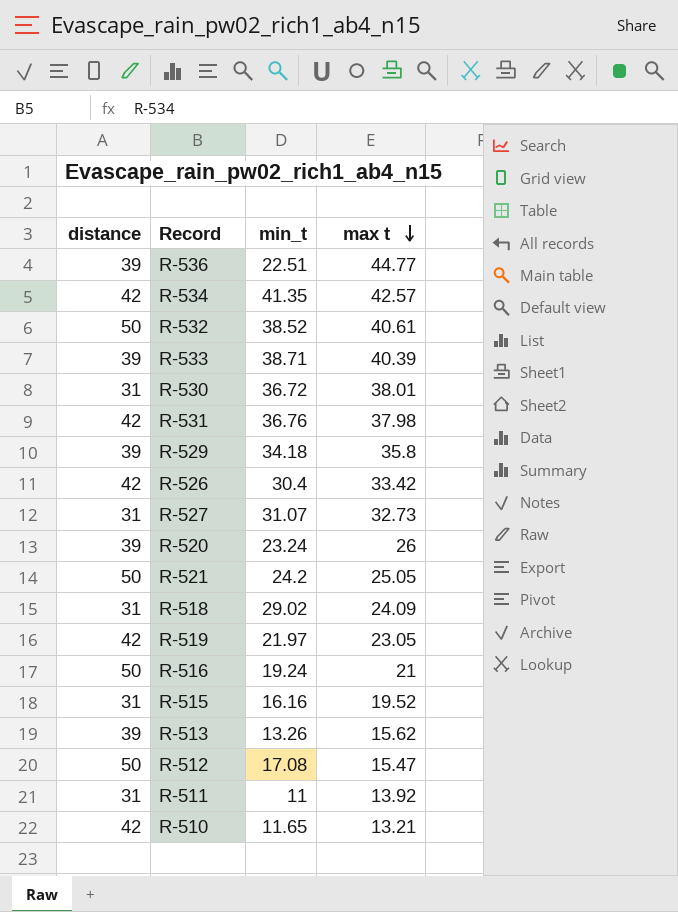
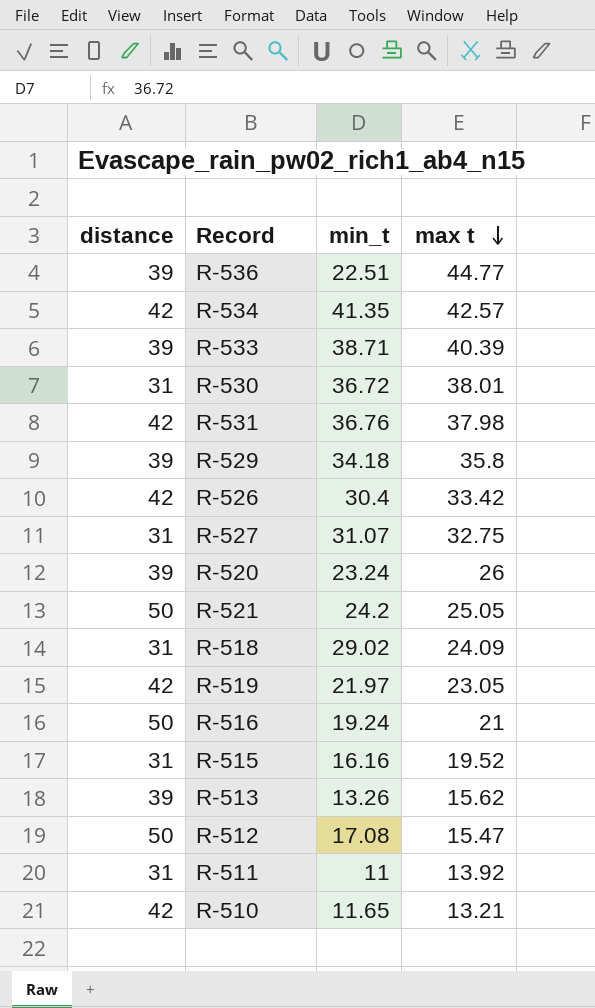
row R-532: 50 | 38.52 | 40.61 -> none
R-527 | max t: 32.73 -> 32.75

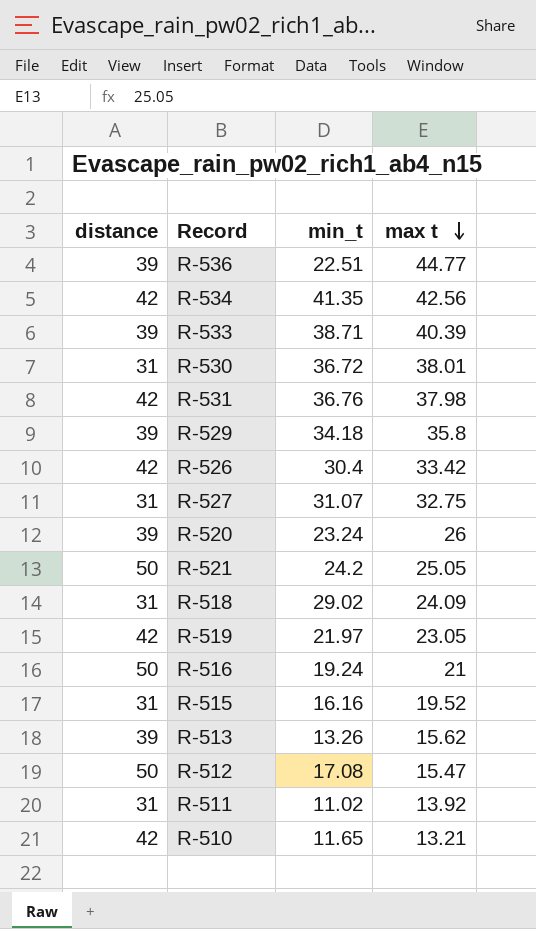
R-534 | max t: 42.57 -> 42.56
R-511 | min_t: 11 -> 11.02

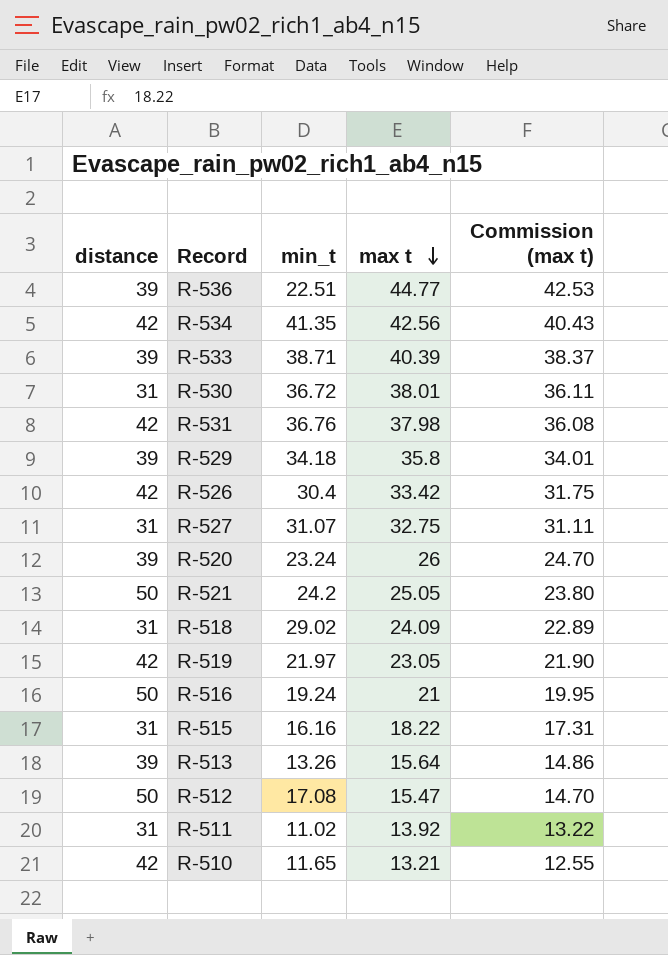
column Commission (max t) | formula: none -> [max t] * 0.95
R-515 | max t: 19.52 -> 18.22
R-513 | max t: 15.62 -> 15.64

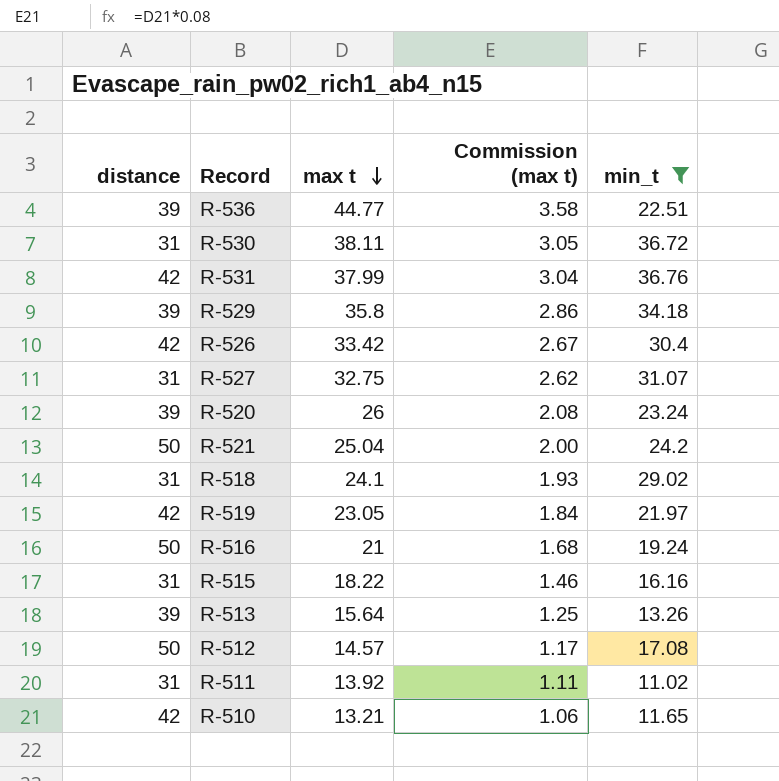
filter: none -> min_t <= 36.76
column Commission (max t) | formula: [max t] * 0.95 -> [max t] * 0.08
column min_t | position: 3 -> 5
R-530 | max t: 38.01 -> 38.11
R-531 | max t: 37.98 -> 37.99
R-521 | max t: 25.05 -> 25.04
R-518 | max t: 24.09 -> 24.1
R-512 | max t: 15.47 -> 14.57

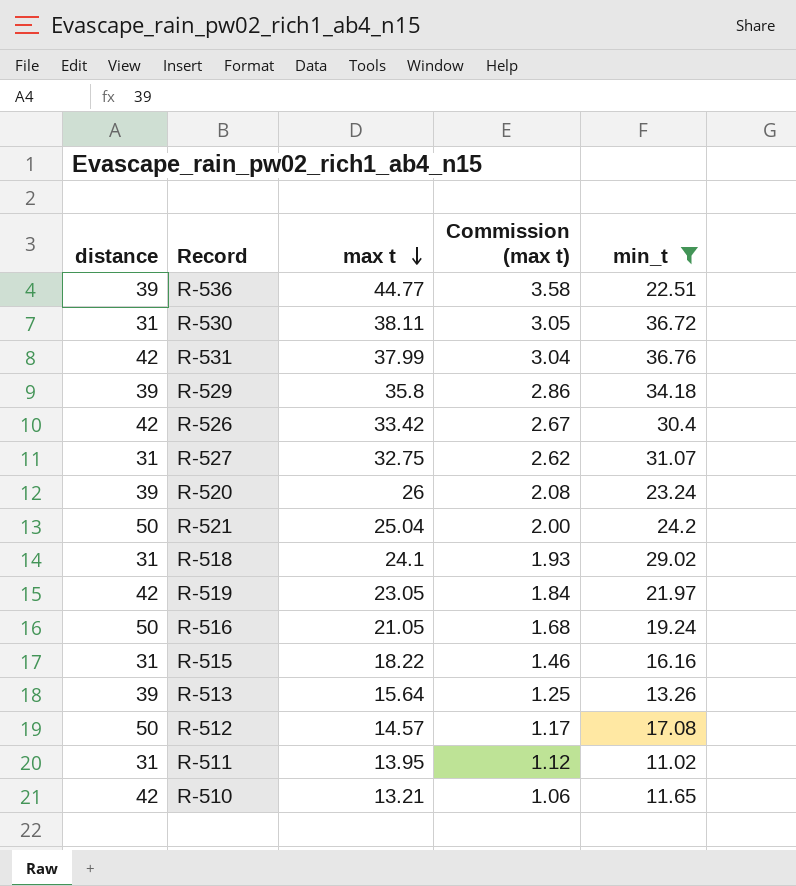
R-516 | max t: 21 -> 21.05
R-511 | max t: 13.92 -> 13.95
R-511 | Commission (max t): 1.11 -> 1.12

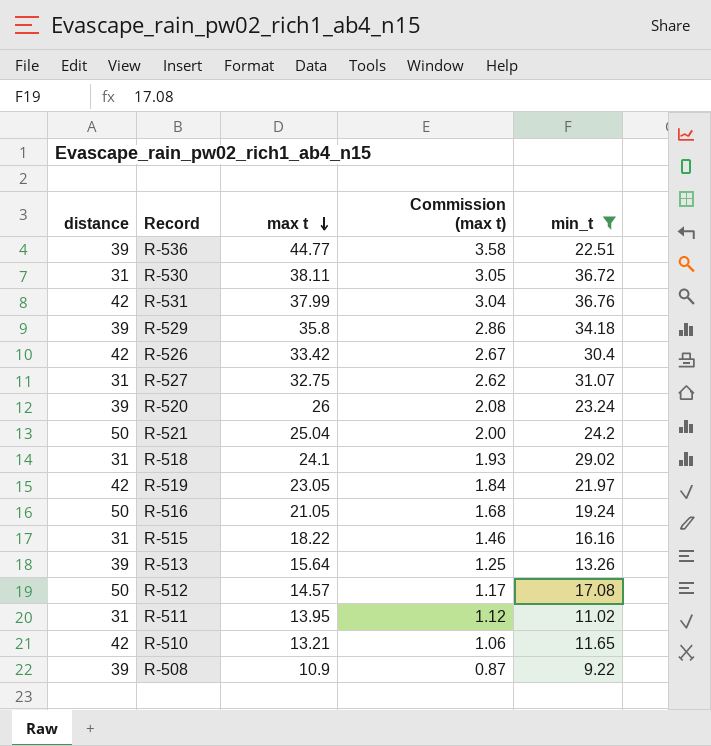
row R-508: none -> 39 | 10.9 | 0.87 | 9.22

